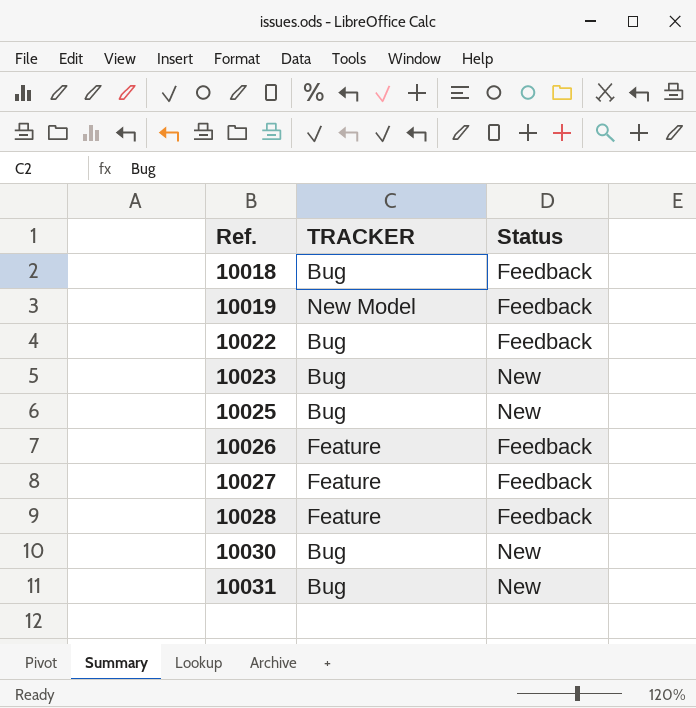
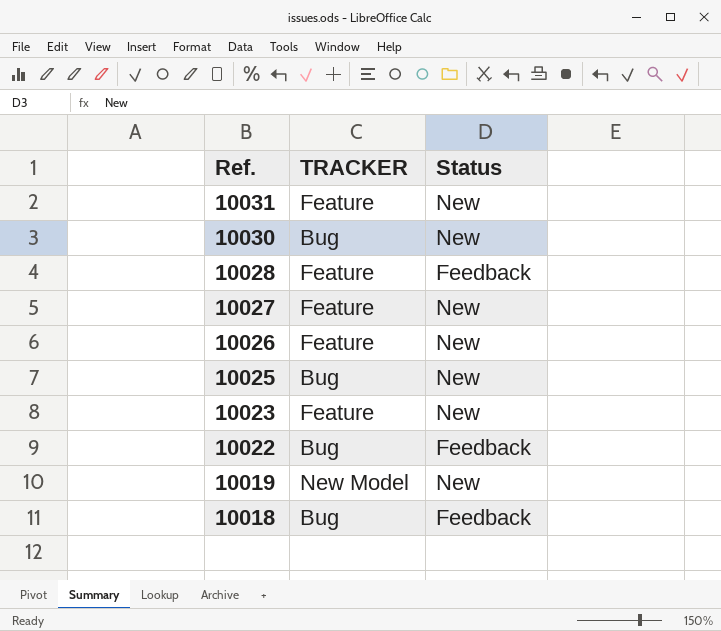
row order: Ref. ascending -> Ref. descending
10031 | TRACKER: Bug -> Feature
10027 | Status: Feedback -> New
10026 | Status: Feedback -> New
10023 | TRACKER: Bug -> Feature
10019 | Status: Feedback -> New

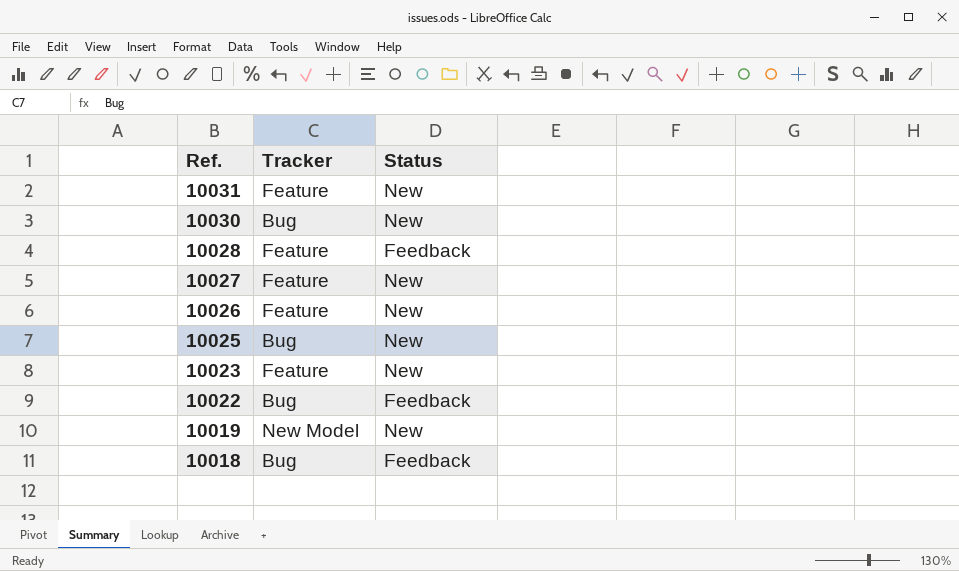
column name: TRACKER -> Tracker

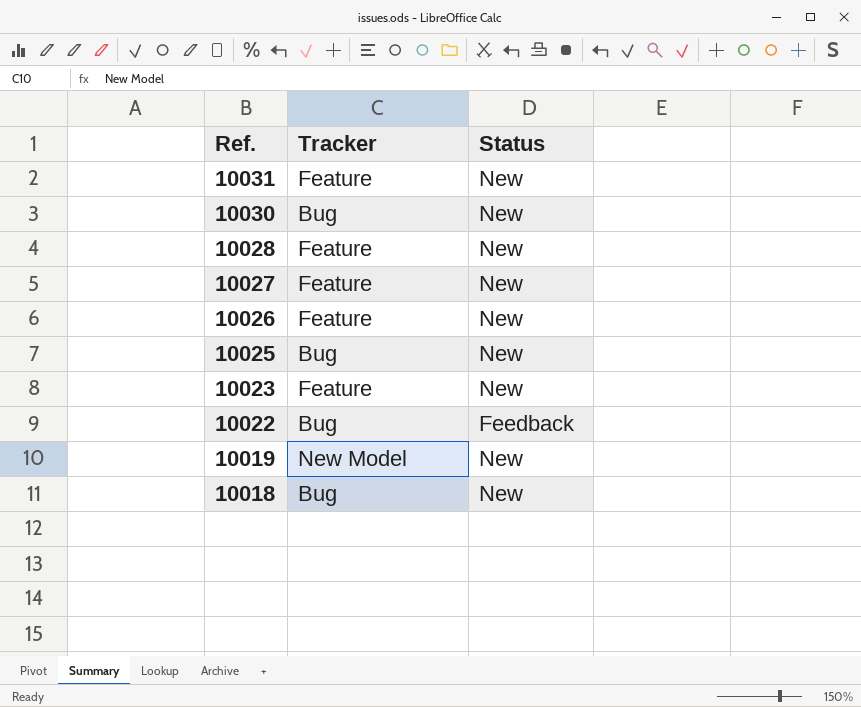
10028 | Status: Feedback -> New
10018 | Status: Feedback -> New

